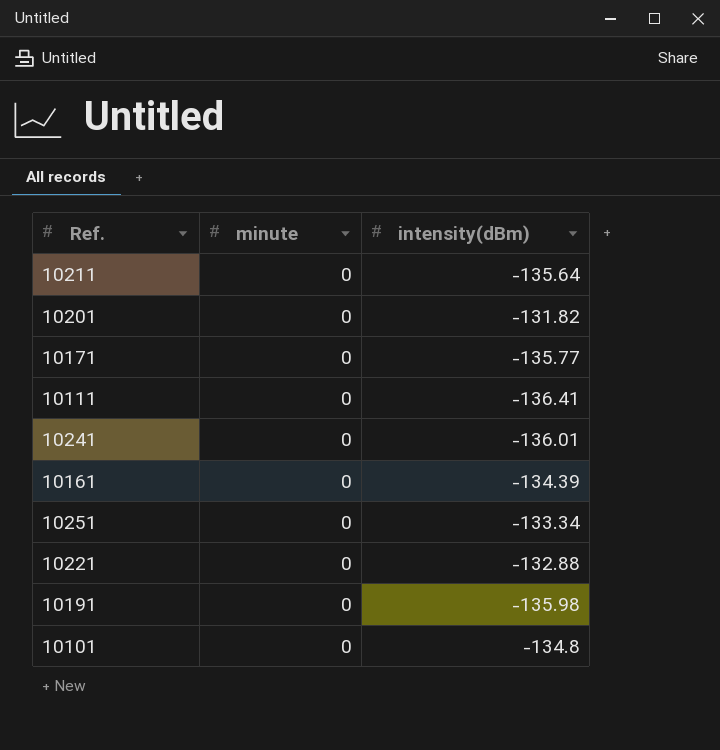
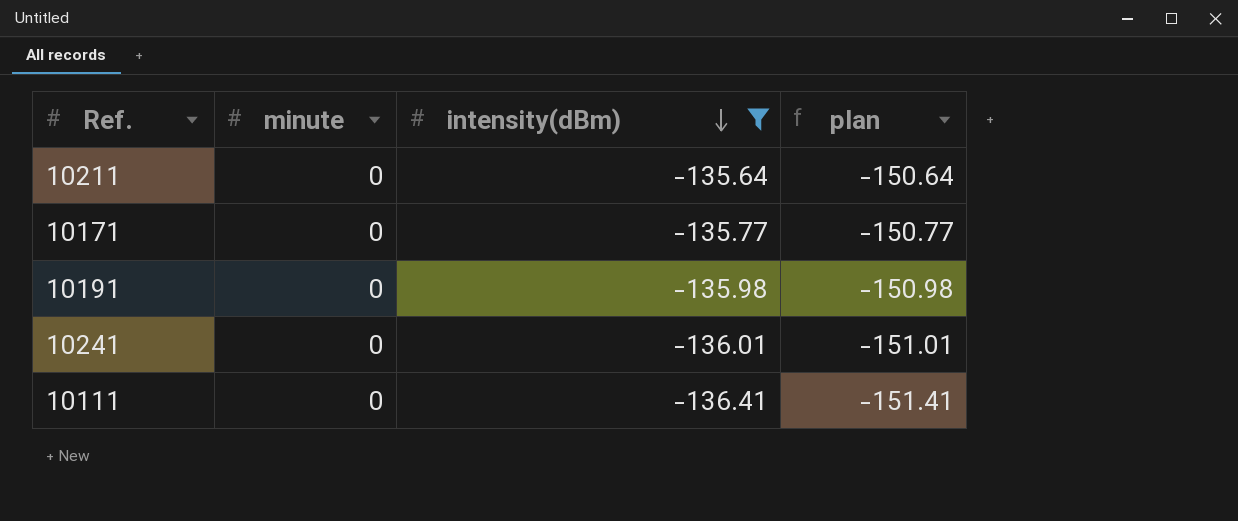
filter: none -> intensity(dBm) <= -135.64
row order: none -> intensity(dBm) descending
column plan | formula: none -> [intensity(dBm)] - 15

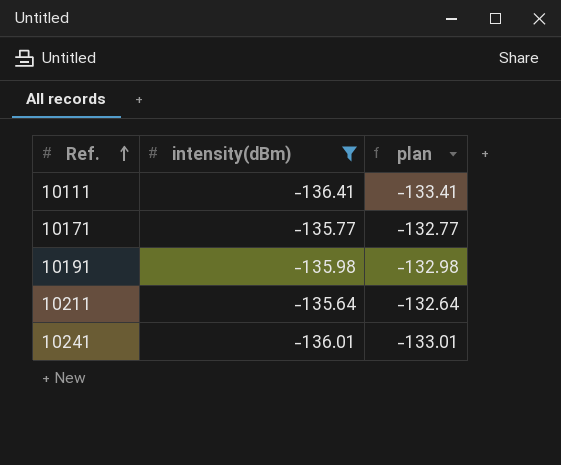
row order: intensity(dBm) descending -> Ref. ascending
column minute | position: 2 -> none
column plan | formula: [intensity(dBm)] - 15 -> [intensity(dBm)] + 3

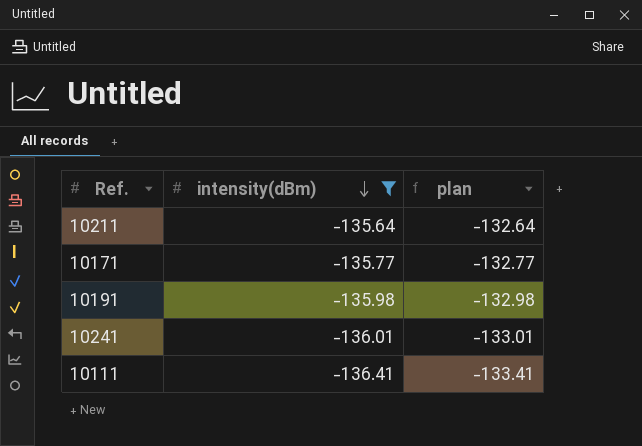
row order: Ref. ascending -> intensity(dBm) descending

